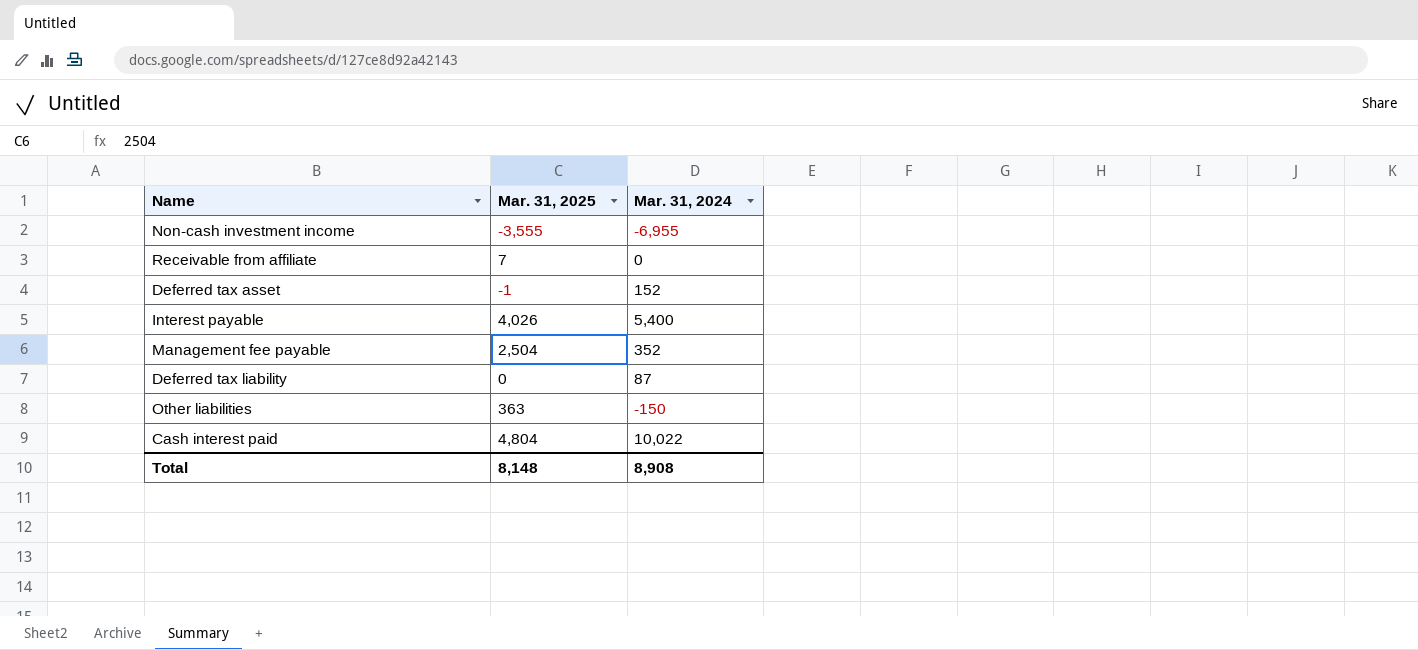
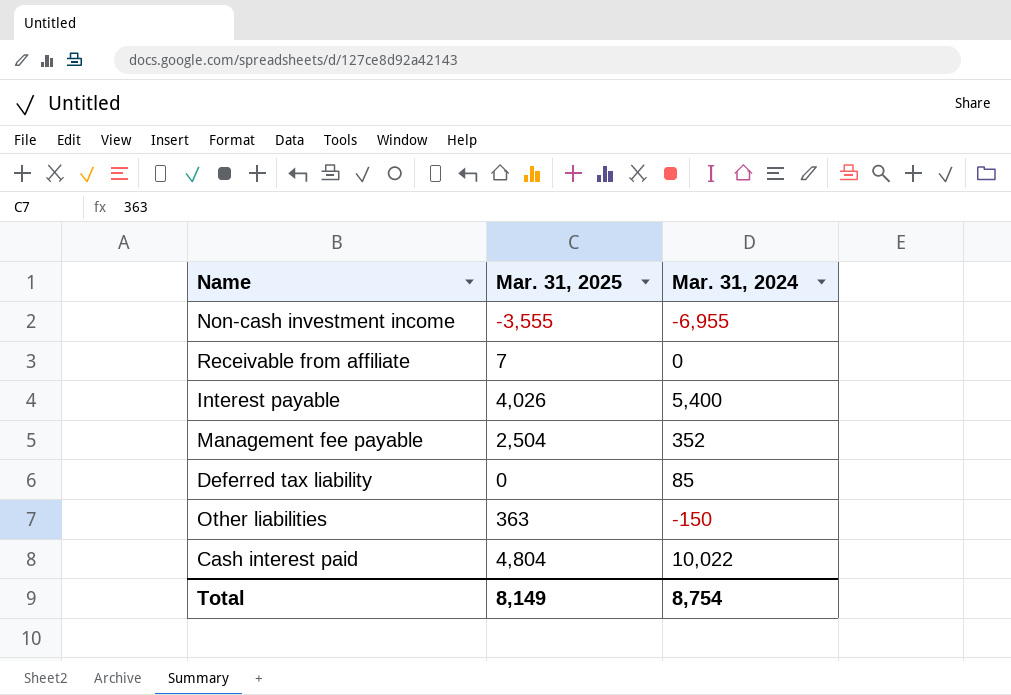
row Deferred tax asset: -1 | 152 -> none
Deferred tax liability | Mar. 31, 2024: 87 -> 85
Total | Mar. 31, 2025: 8,148 -> 8,149
Total | Mar. 31, 2024: 8,908 -> 8,754

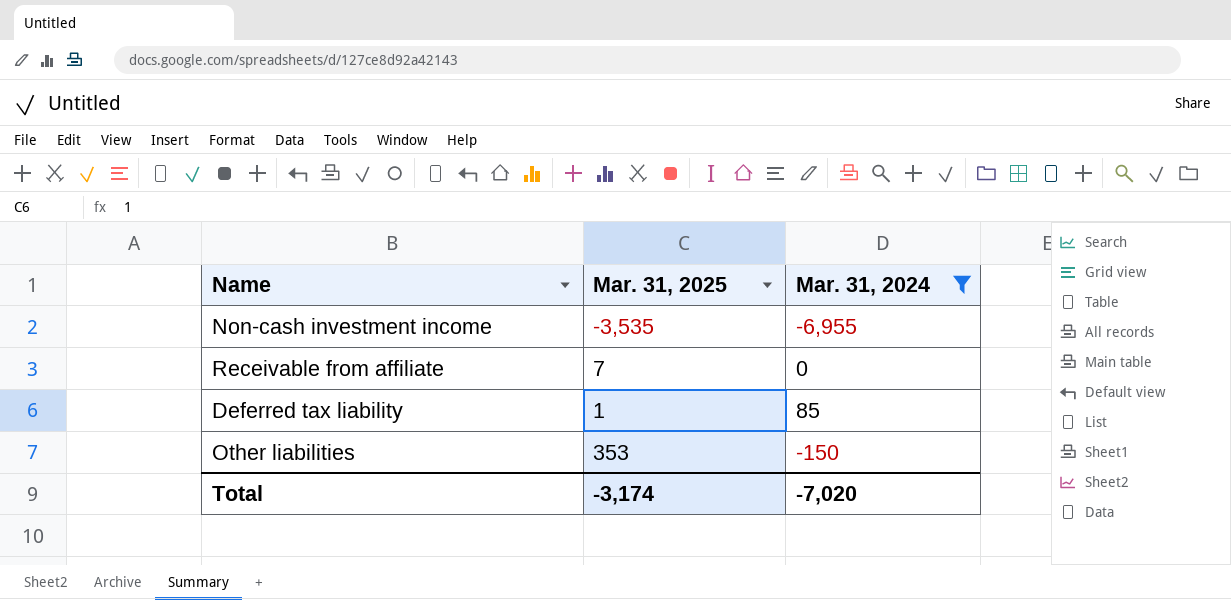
filter: none -> Mar. 31, 2024 <= 85
Non-cash investment income | Mar. 31, 2025: -3,555 -> -3,535
Deferred tax liability | Mar. 31, 2025: 0 -> 1
Other liabilities | Mar. 31, 2025: 363 -> 353
Total | Mar. 31, 2025: 8,149 -> -3,174
Total | Mar. 31, 2024: 8,754 -> -7,020

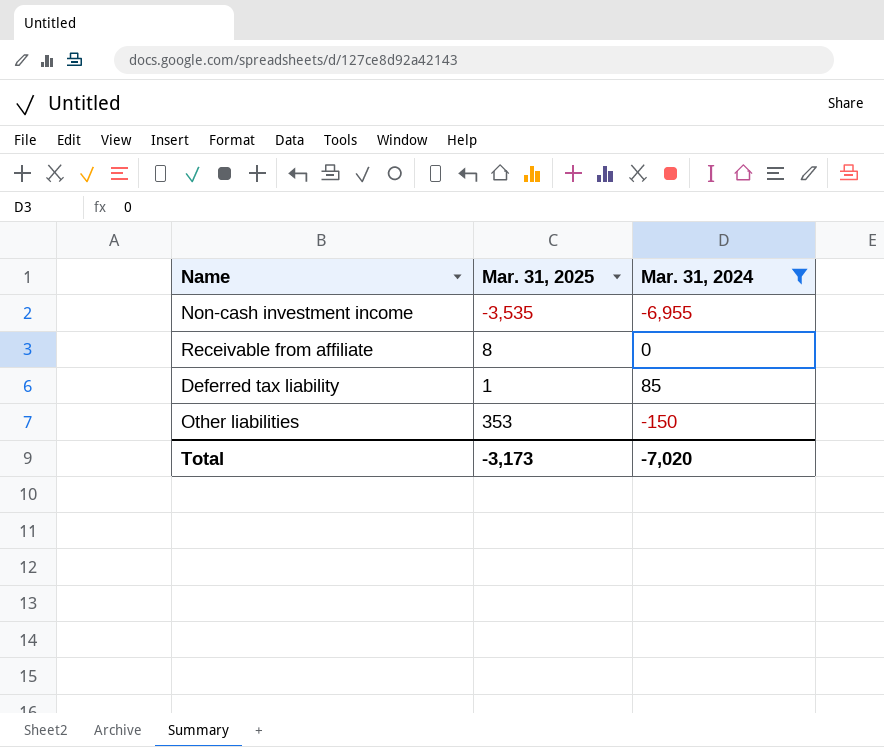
Receivable from affiliate | Mar. 31, 2025: 7 -> 8
Total | Mar. 31, 2025: -3,174 -> -3,173

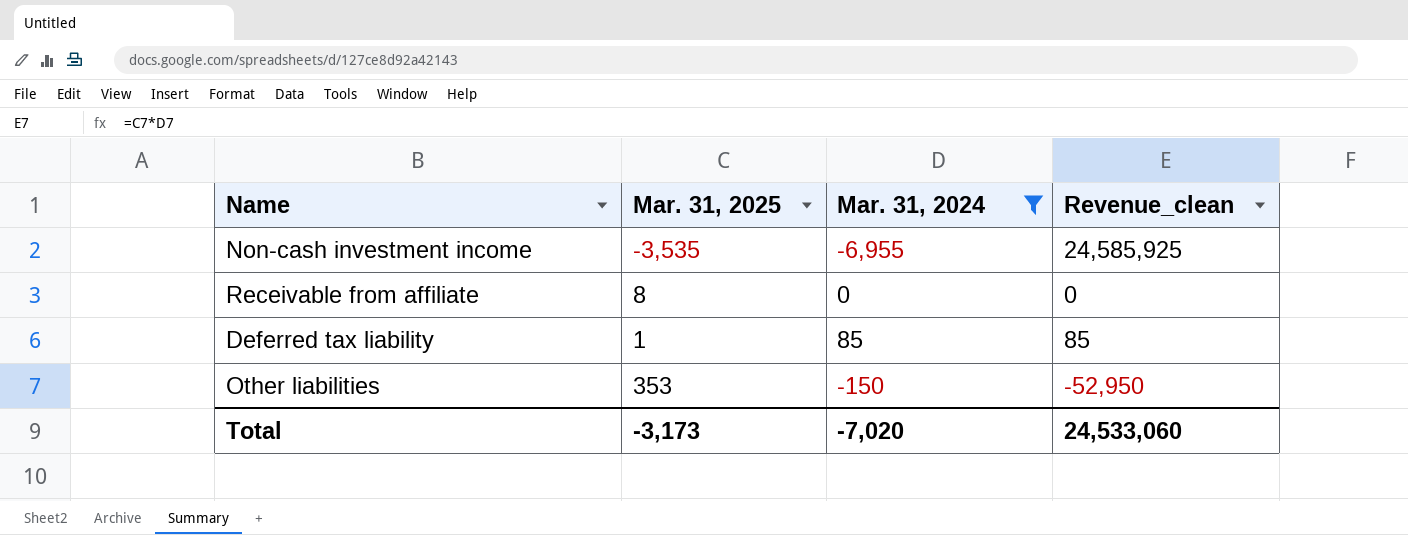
column Revenue_clean | formula: none -> [Mar. 31, 2025] * [Mar. 31, 2024]

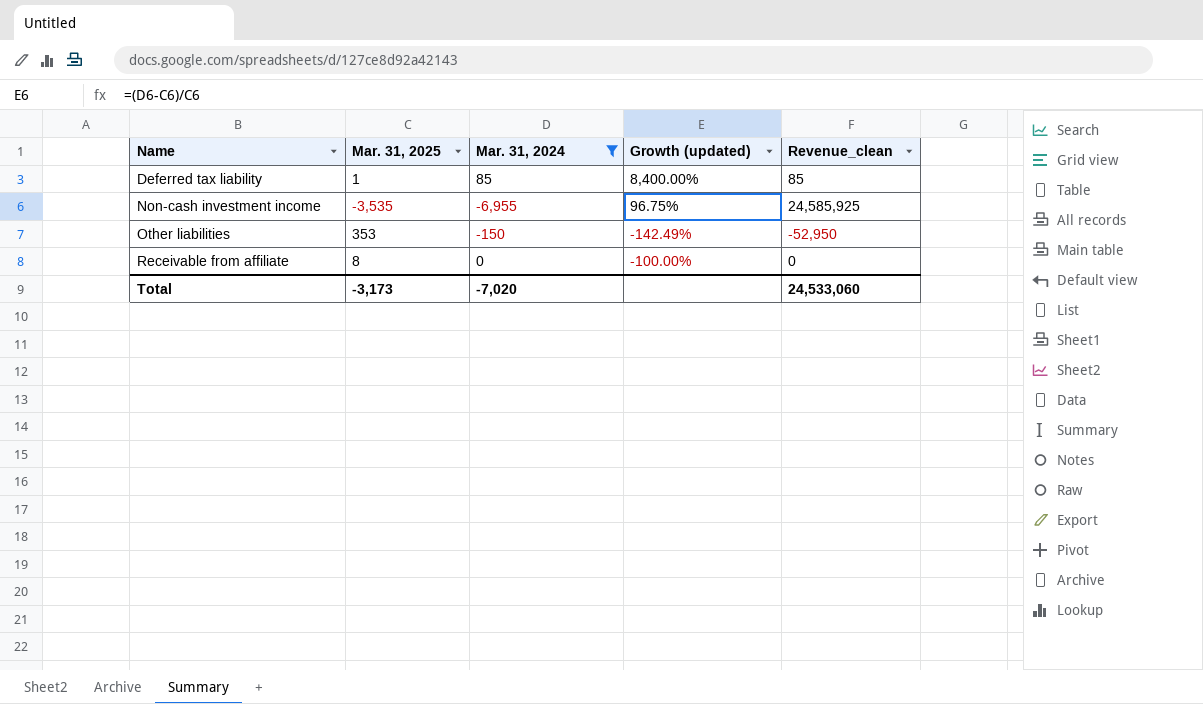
row order: none -> Name ascending
column Growth (updated) | formula: none -> ([Mar. 31, 2024] - [Mar. 31, 2025]) / [Mar. 31, 2025]

